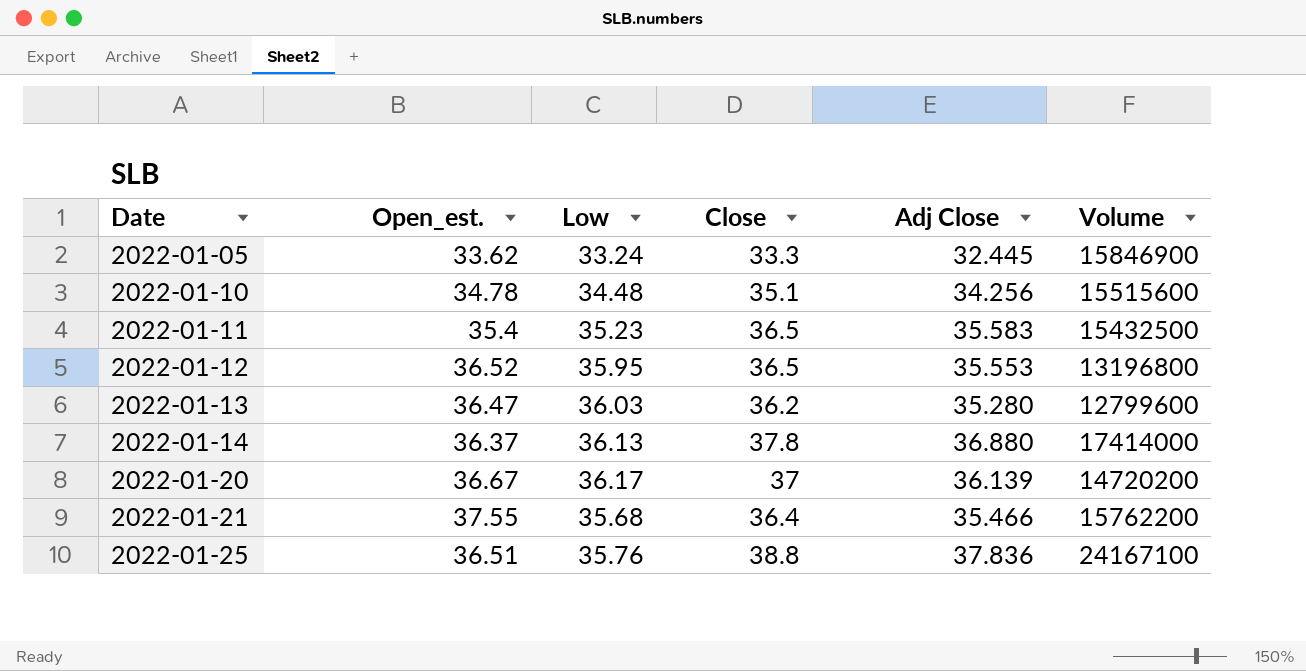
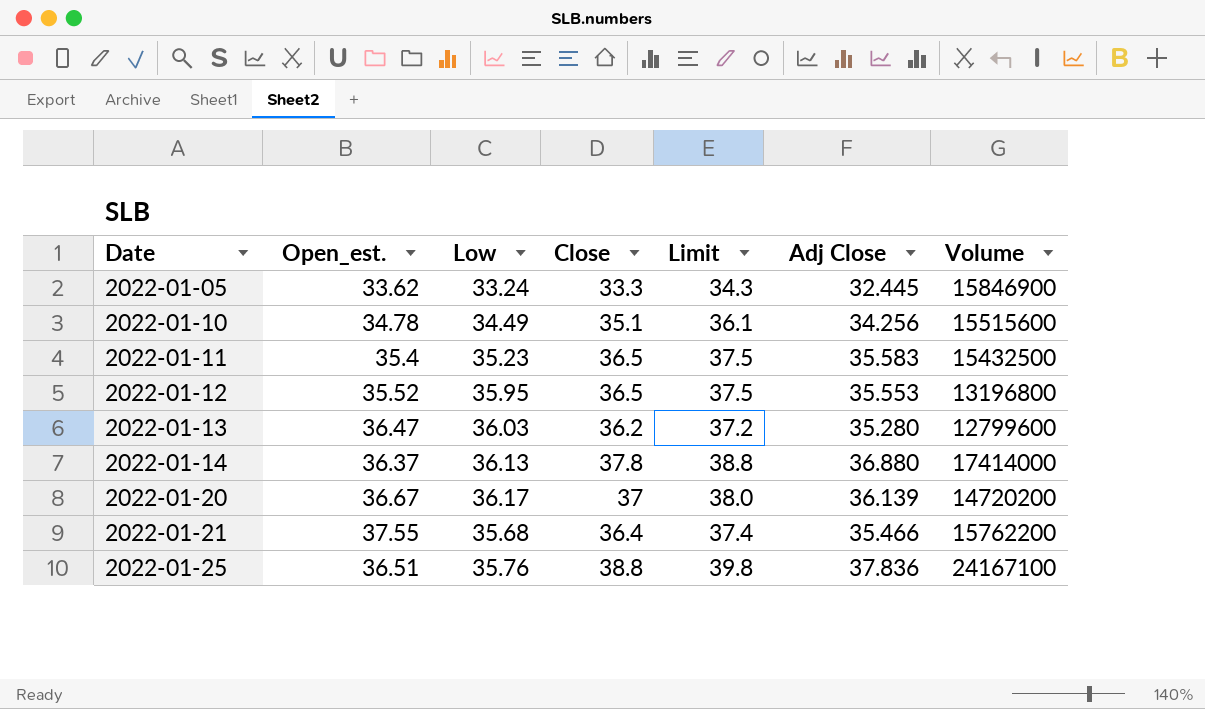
column Limit | formula: none -> [Close] + 1
2022-01-10 | Low: 34.48 -> 34.49
2022-01-12 | Open_est.: 36.52 -> 35.52

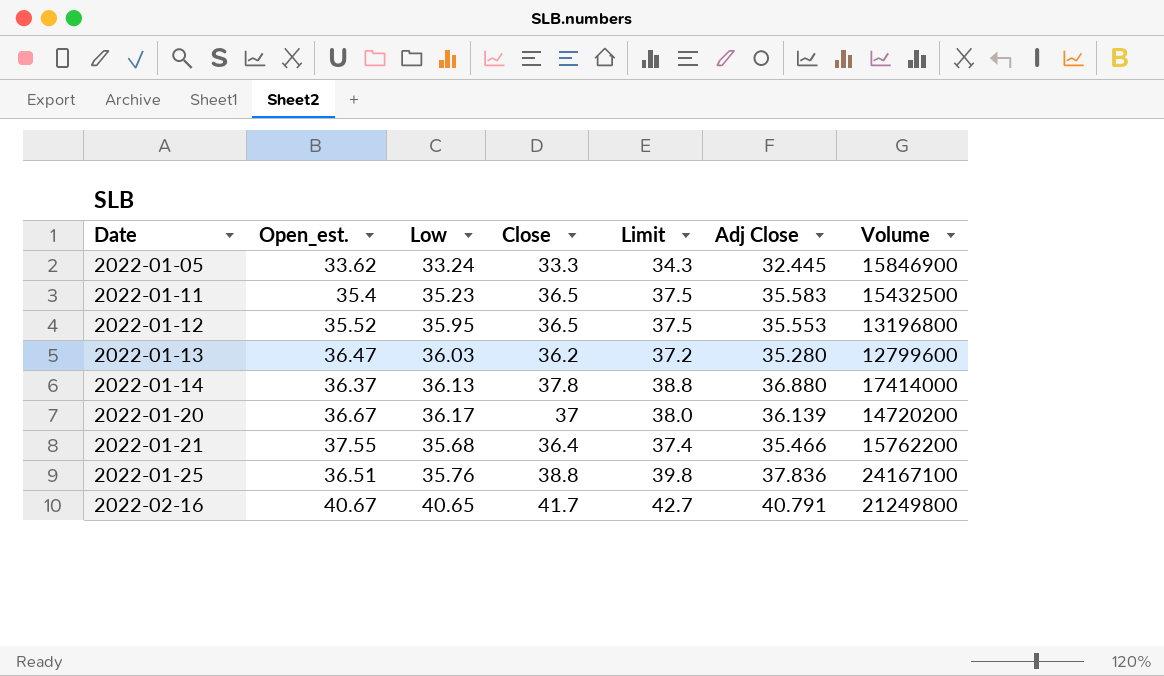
row 2022-01-10: 34.78 | 34.49 | 35.1 | 36.1 | 34.256 | 15515600 -> none
row 2022-02-16: none -> 40.67 | 40.65 | 41.7 | 42.7 | 40.791 | 21249800

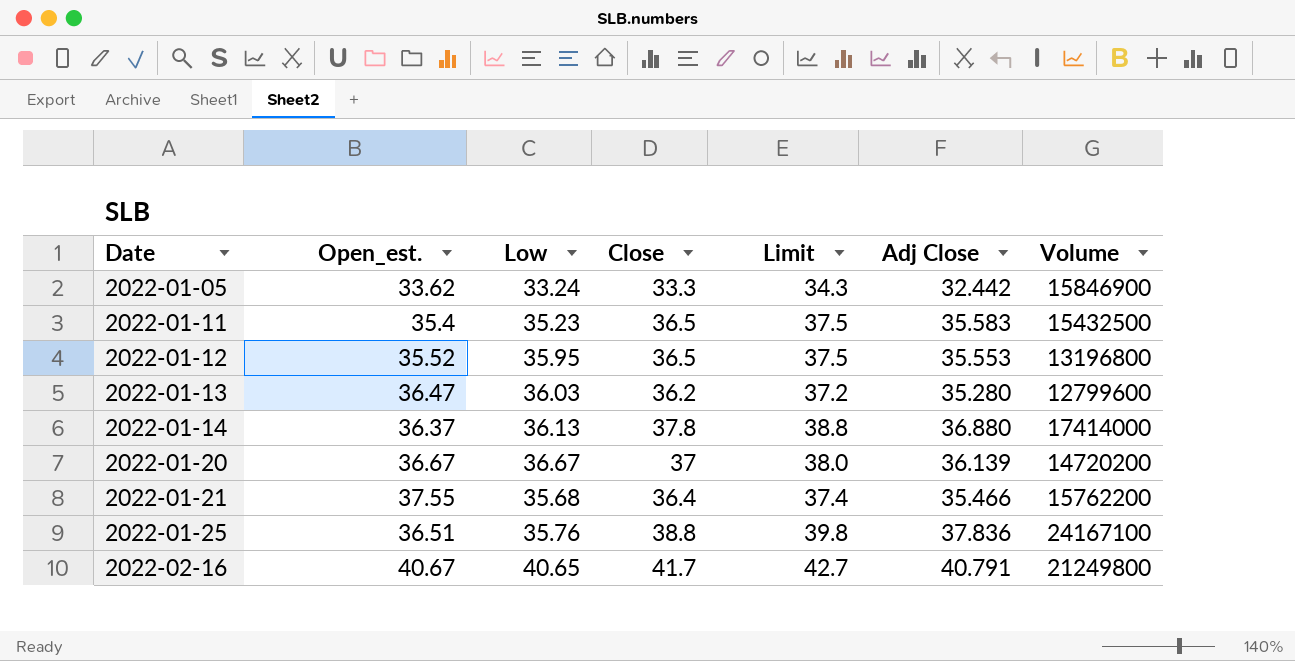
2022-01-05 | Adj Close: 32.445 -> 32.442
2022-01-20 | Low: 36.17 -> 36.67

